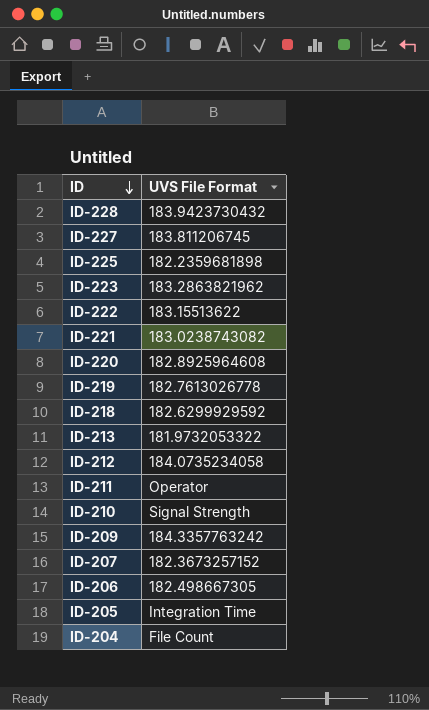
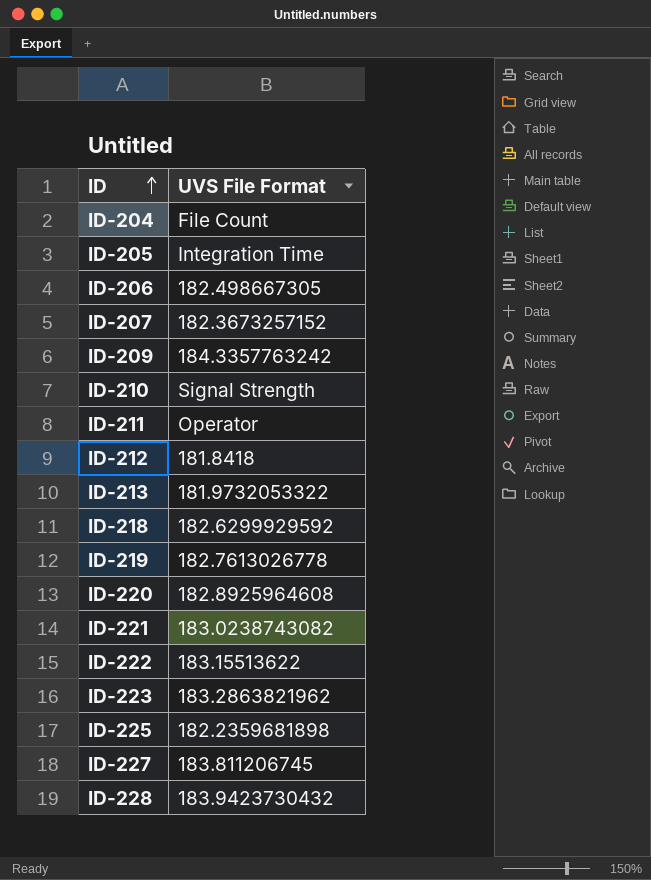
row order: ID descending -> ID ascending
ID-212 | UVS File Format: 184.0735234058 -> 181.8418

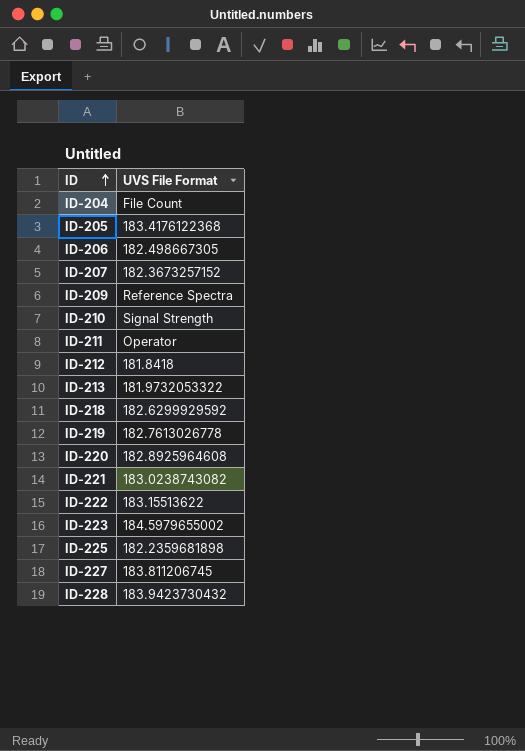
ID-205 | UVS File Format: Integration Time -> 183.4176122368
ID-209 | UVS File Format: 184.3357763242 -> Reference Spectra
ID-223 | UVS File Format: 183.2863821962 -> 184.5979655002

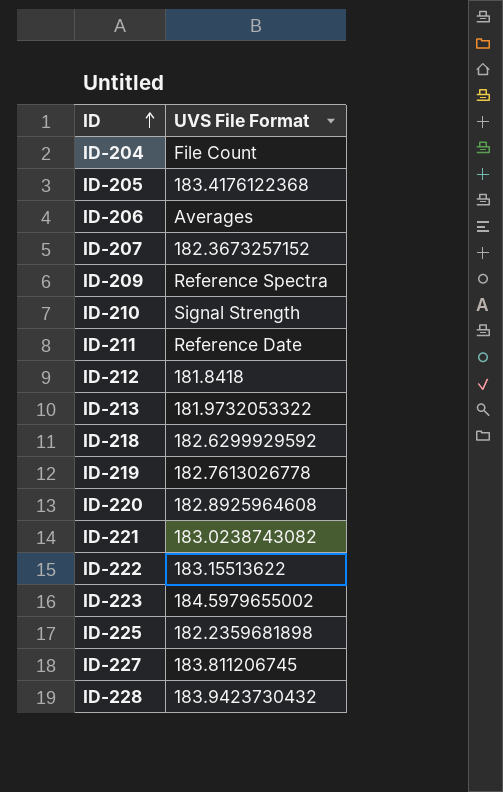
ID-206 | UVS File Format: 182.498667305 -> Averages
ID-211 | UVS File Format: Operator -> Reference Date

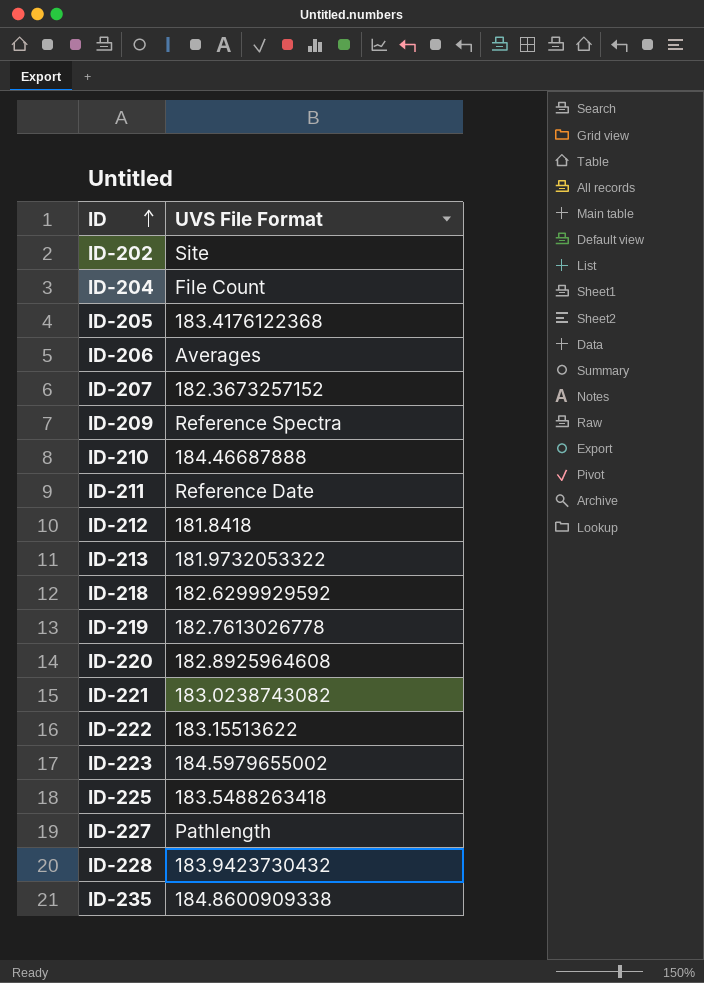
row ID-202: none -> Site
ID-210 | UVS File Format: Signal Strength -> 184.46687888
ID-225 | UVS File Format: 182.2359681898 -> 183.5488263418
ID-227 | UVS File Format: 183.811206745 -> Pathlength
row ID-235: none -> 184.8600909338

